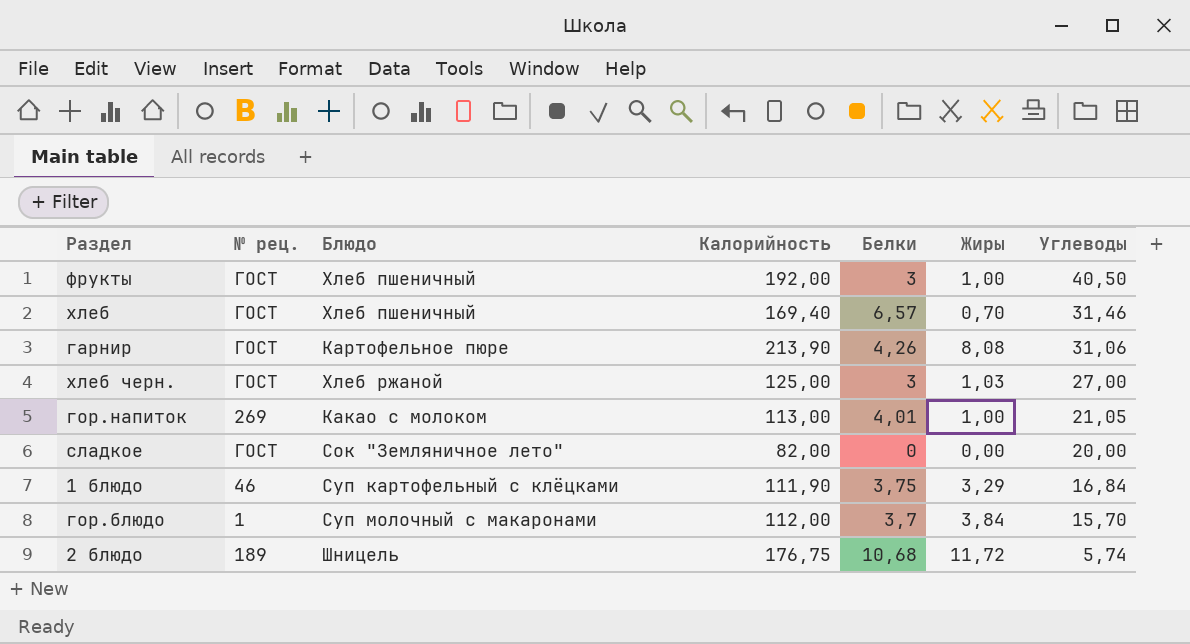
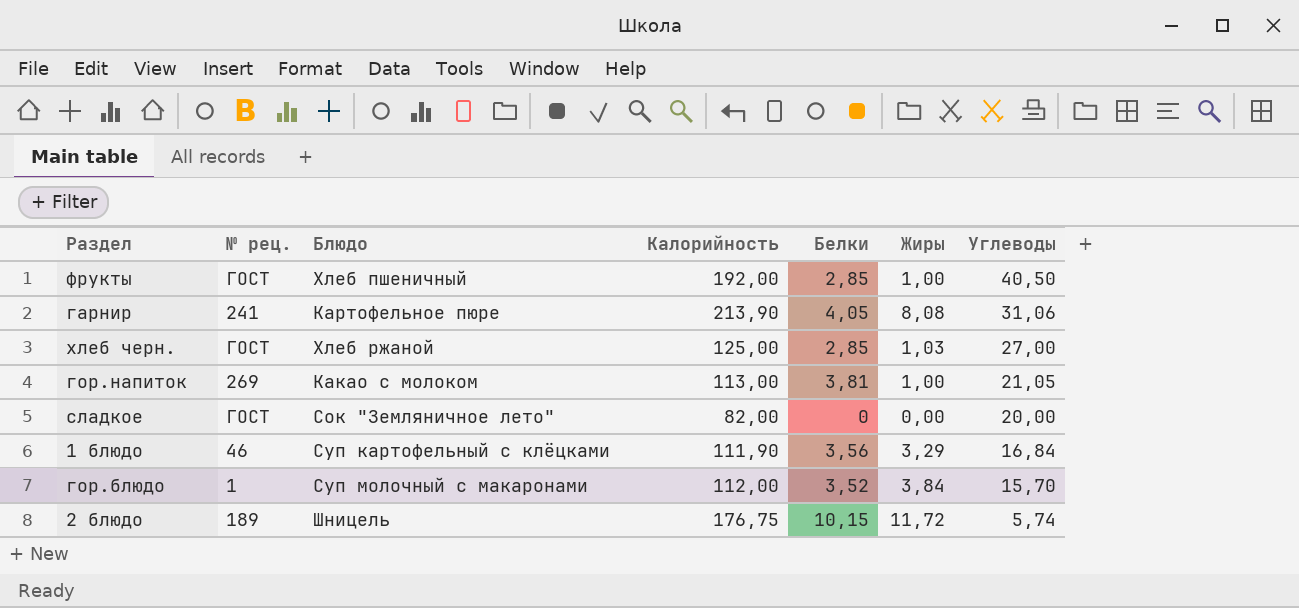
row хлеб: ГОСТ | Хлеб пшеничный | 169,40 | 6,57 | 0,70 | 31,46 -> none
фрукты | Белки: 3 -> 2,85
гарнир | № рец.: ГОСТ -> 241
гарнир | Белки: 4,26 -> 4,05
хлеб черн. | Белки: 3 -> 2,85
гор.напиток | Белки: 4,01 -> 3,81
1 блюдо | Белки: 3,75 -> 3,56
гор.блюдо | Белки: 3,7 -> 3,52
2 блюдо | Белки: 10,68 -> 10,15

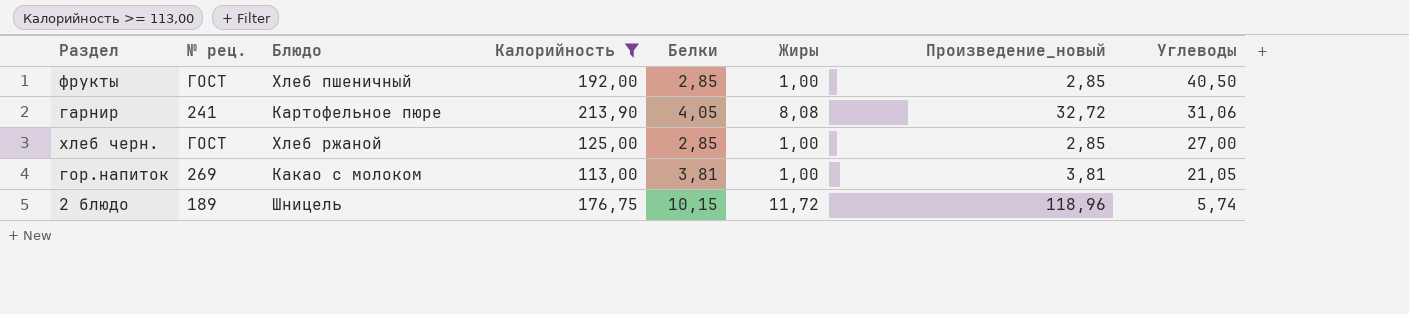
filter: none -> Калорийность >= 113,00
column Произведение_новый | formula: none -> [Белки] * [Жиры]
хлеб черн. | Жиры: 1,03 -> 1,00

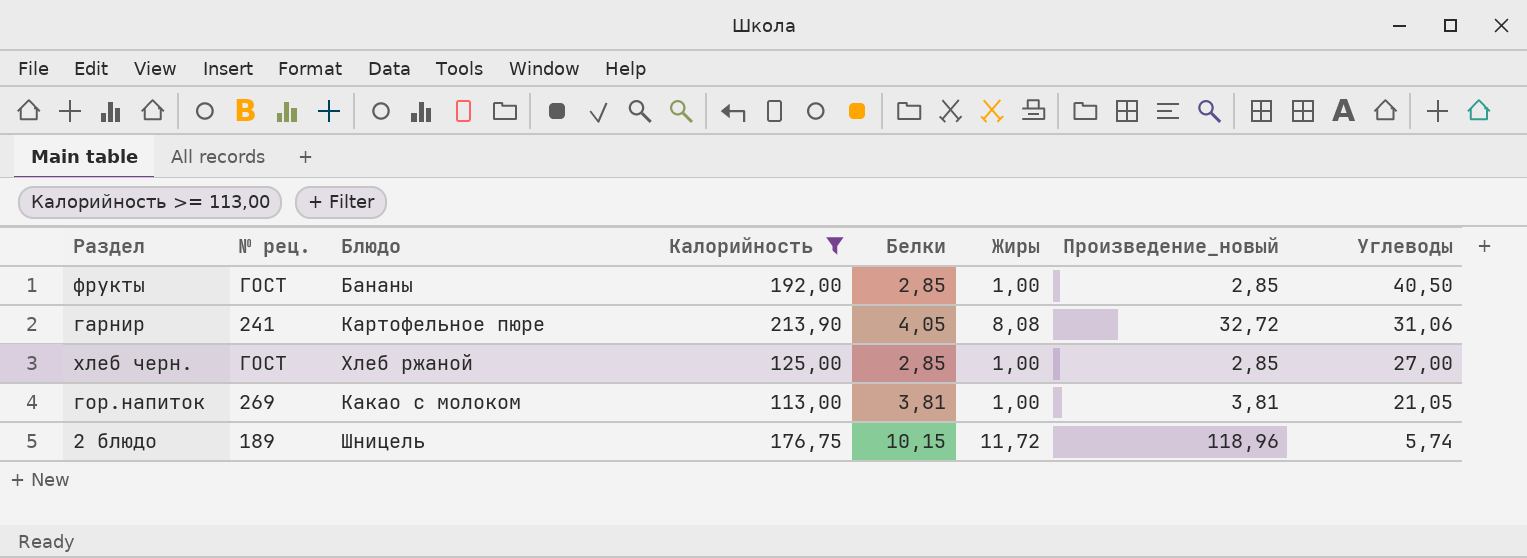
фрукты | Блюдо: Хлеб пшеничный -> Бананы

